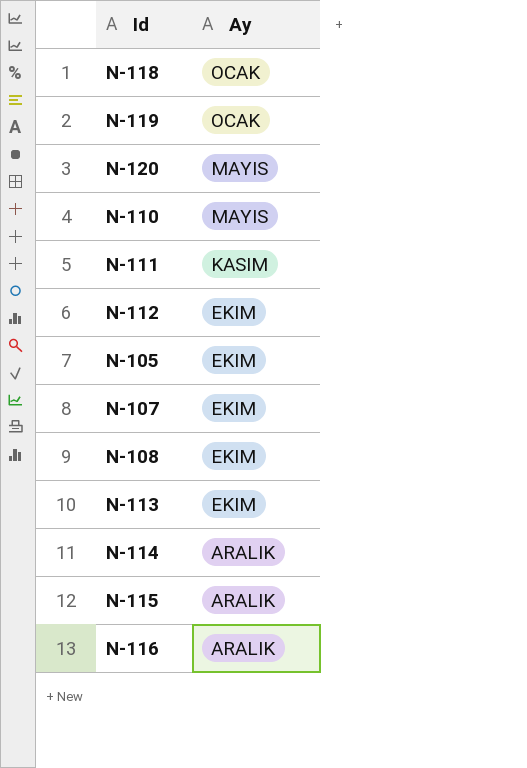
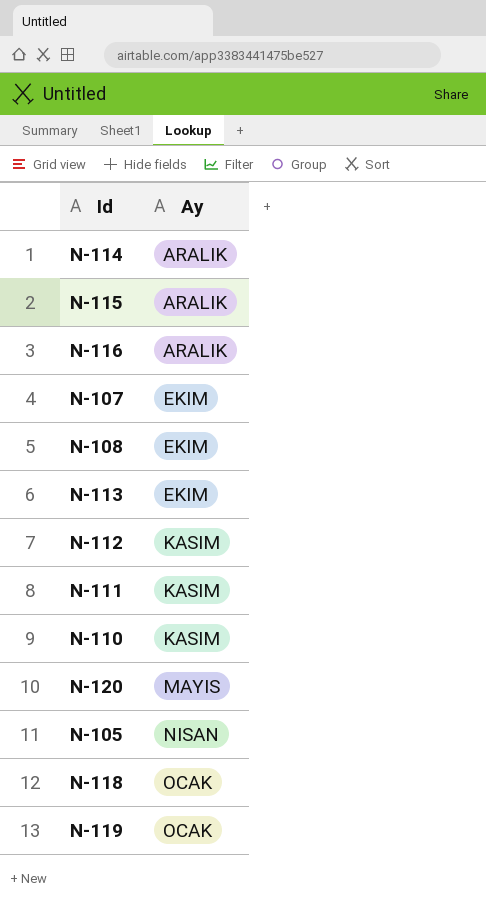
row order: Ay descending -> Ay ascending
N-112 | Ay: EKIM -> KASIM
N-110 | Ay: MAYIS -> KASIM
N-105 | Ay: EKIM -> NISAN

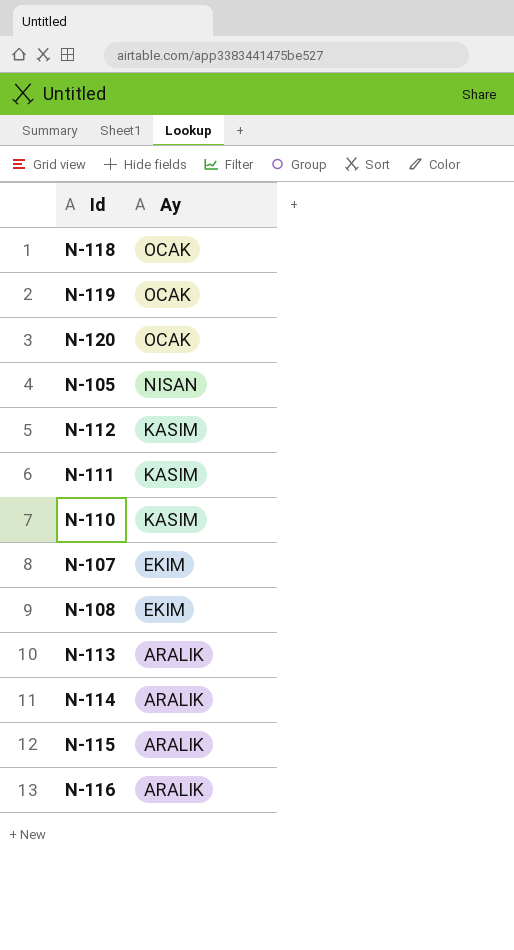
row order: Ay ascending -> Ay descending
N-120 | Ay: MAYIS -> OCAK
N-113 | Ay: EKIM -> ARALIK

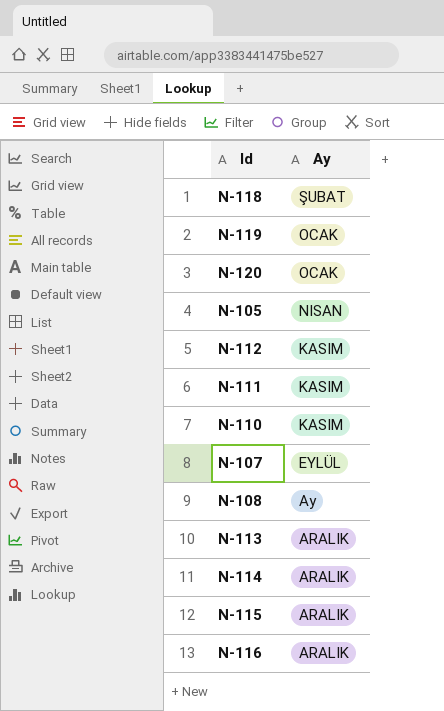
N-118 | Ay: OCAK -> ŞUBAT
N-107 | Ay: EKIM -> EYLÜL
N-108 | Ay: EKIM -> Ay

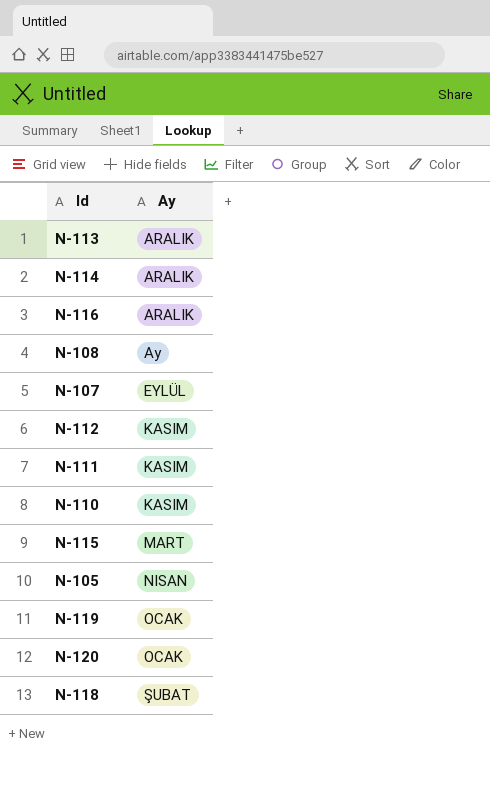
row order: Ay descending -> Ay ascending
N-115 | Ay: ARALIK -> MART

